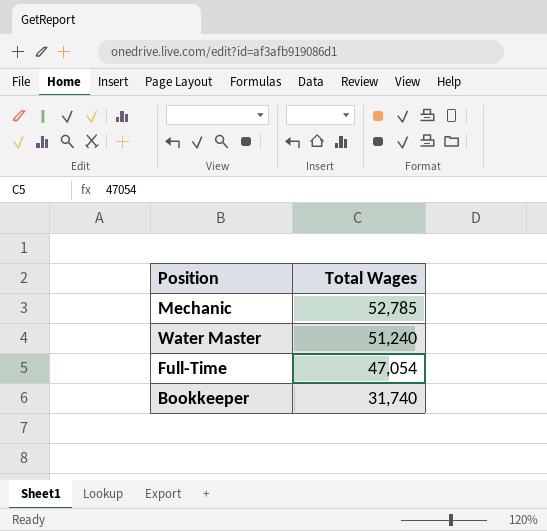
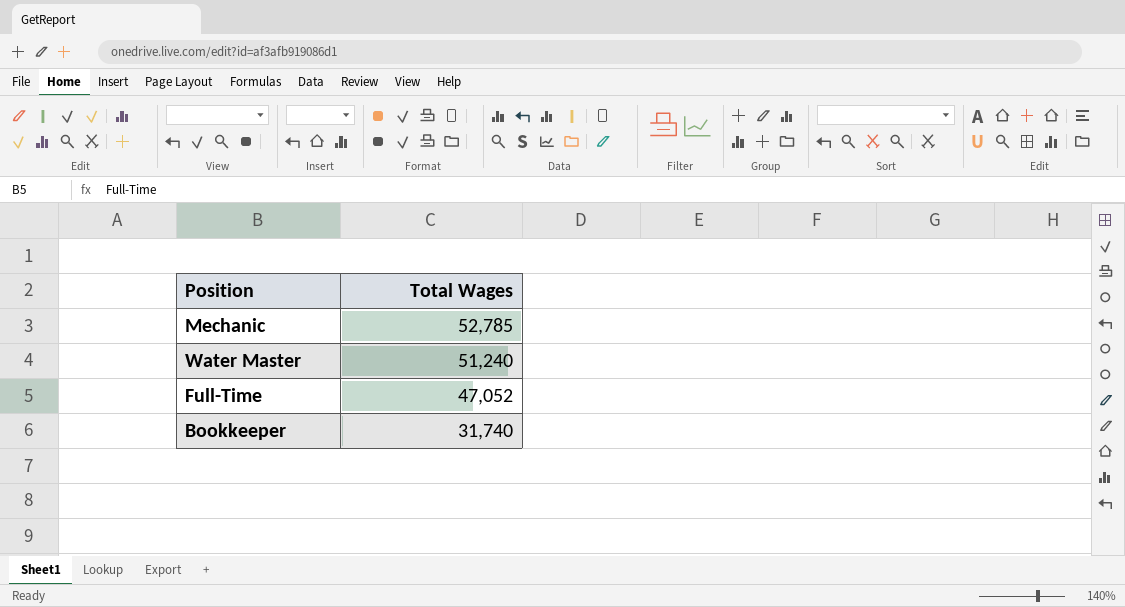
Full-Time | Total Wages: 47,054 -> 47,052

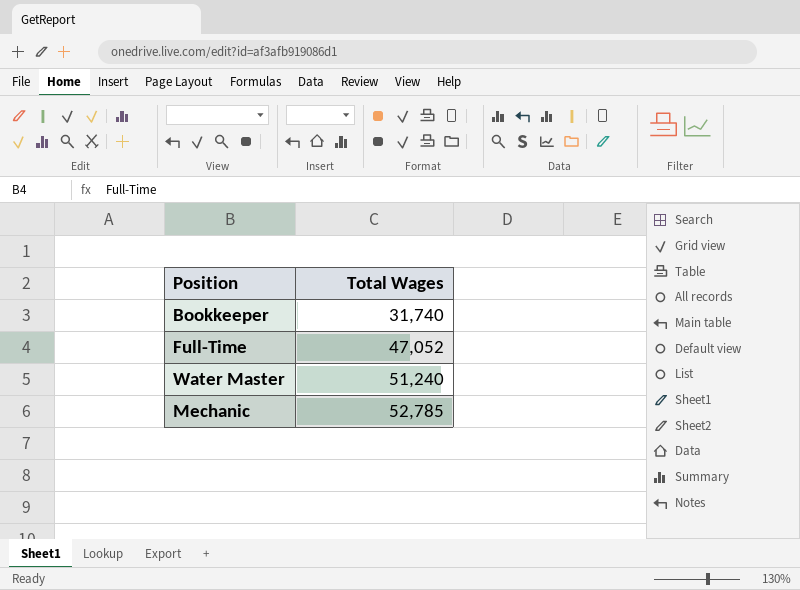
row order: Total Wages descending -> Total Wages ascending

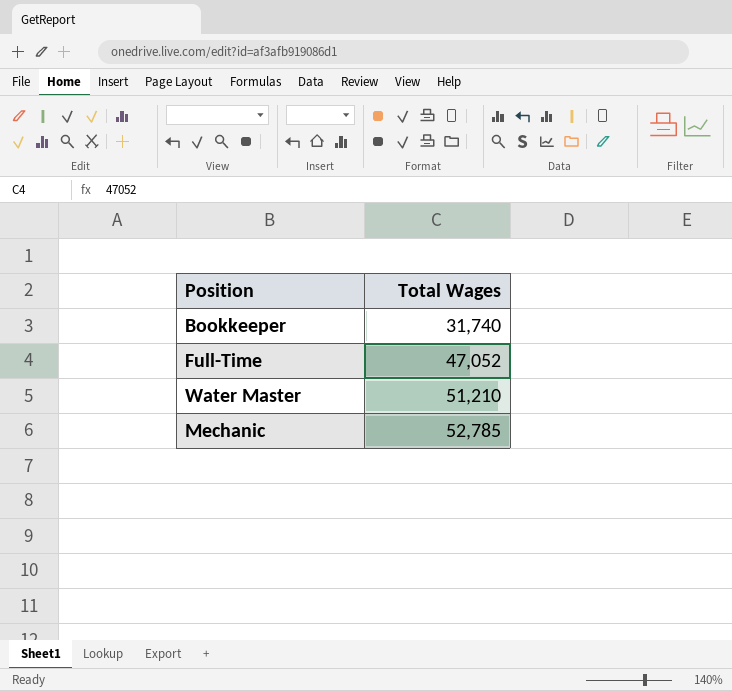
Water Master | Total Wages: 51,240 -> 51,210

